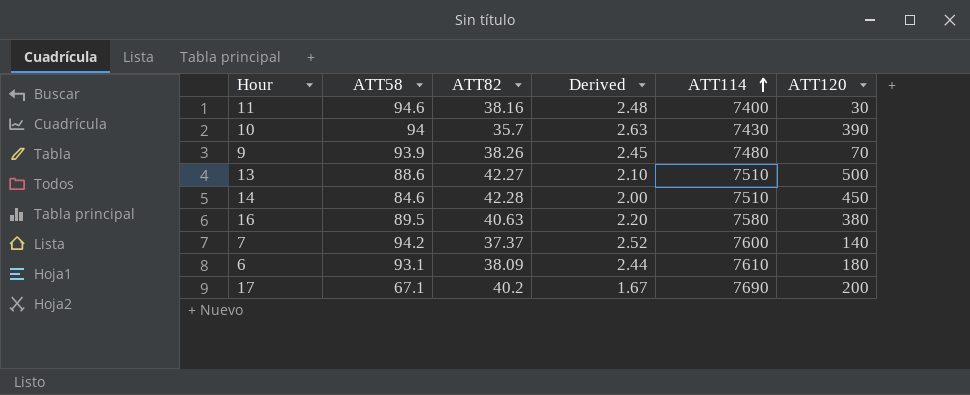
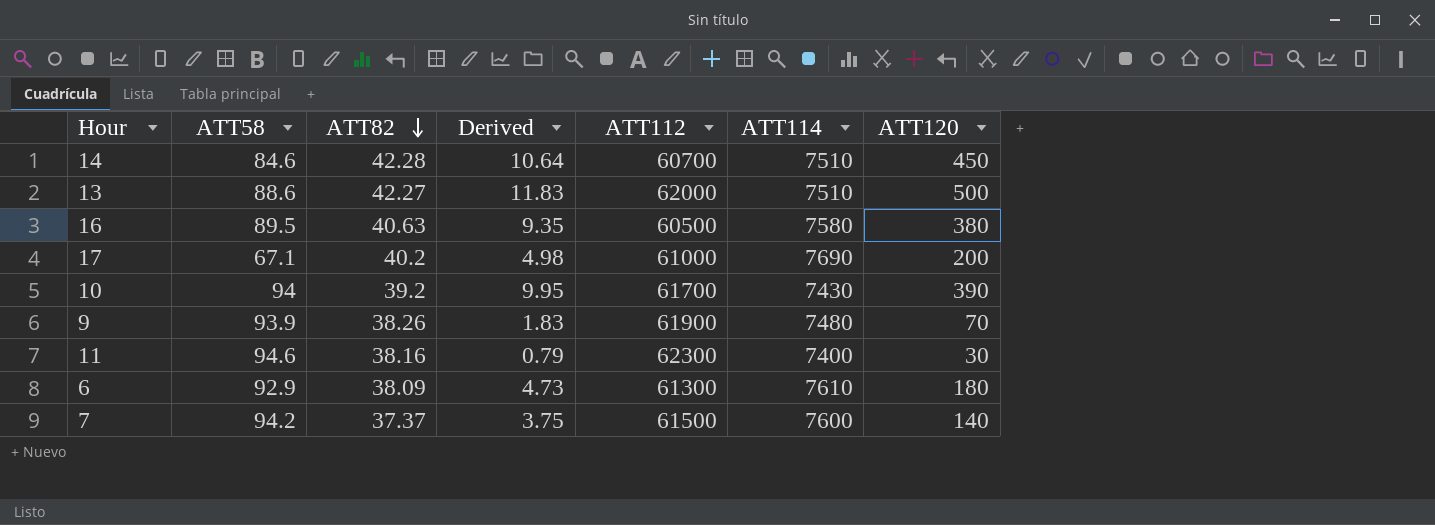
row order: ATT114 ascending -> ATT82 descending
column Derived | formula: [ATT58] / [ATT82] -> [ATT120] / [ATT82]
column ATT112 | position: none -> 5
10 | ATT82: 35.7 -> 39.2
6 | ATT58: 93.1 -> 92.9

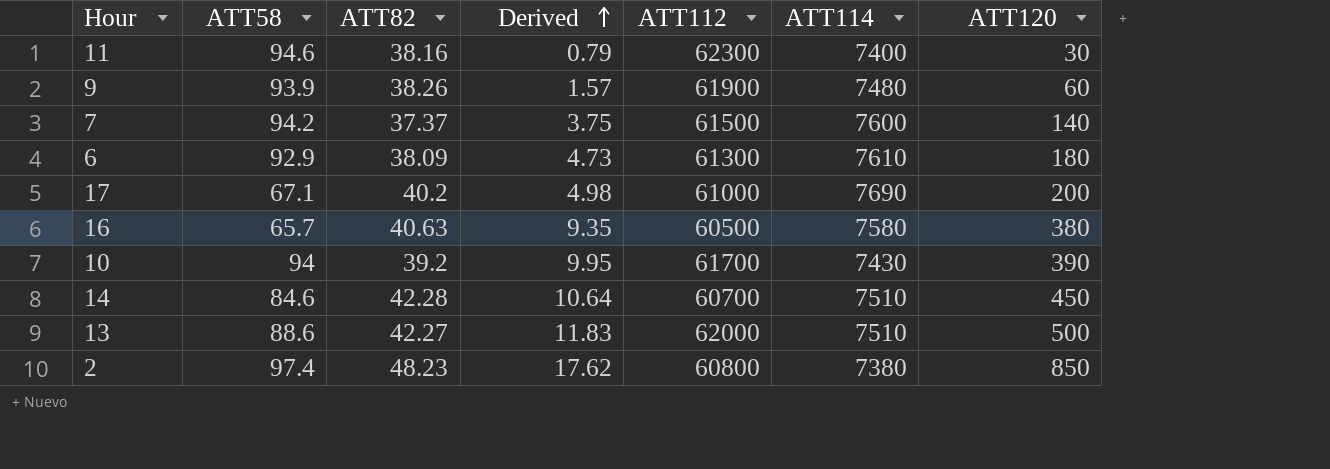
row order: ATT82 descending -> Derived ascending
9 | Derived: 1.83 -> 1.57
9 | ATT120: 70 -> 60
16 | ATT58: 89.5 -> 65.7
row 2: none -> 97.4 | 48.23 | 17.62 | 60800 | 7380 | 850

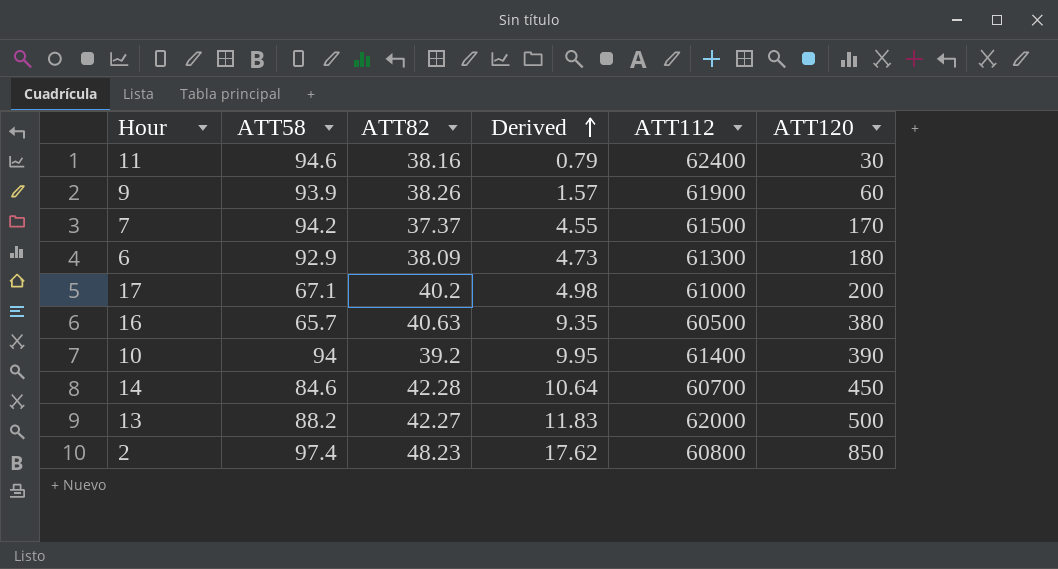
column ATT114 | position: 6 -> none
11 | ATT112: 62300 -> 62400
7 | Derived: 3.75 -> 4.55
7 | ATT120: 140 -> 170
10 | ATT112: 61700 -> 61400
13 | ATT58: 88.6 -> 88.2

